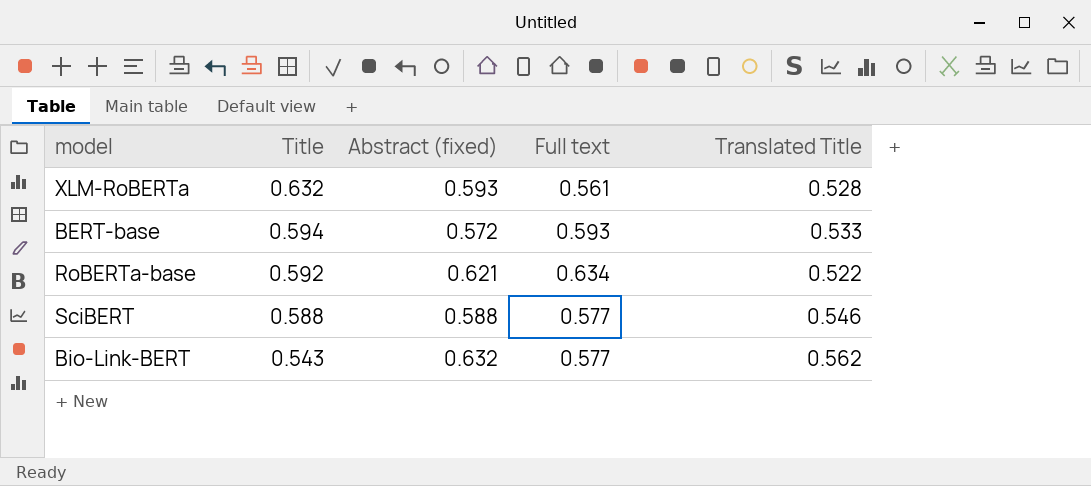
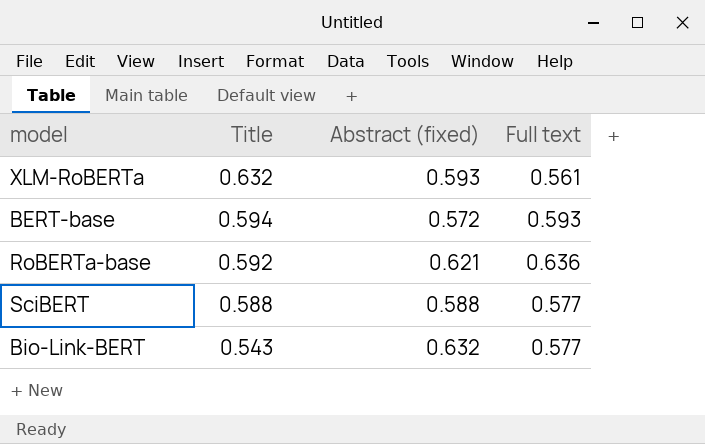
column Translated Title | position: 5 -> none
RoBERTa-base | Full text: 0.634 -> 0.636

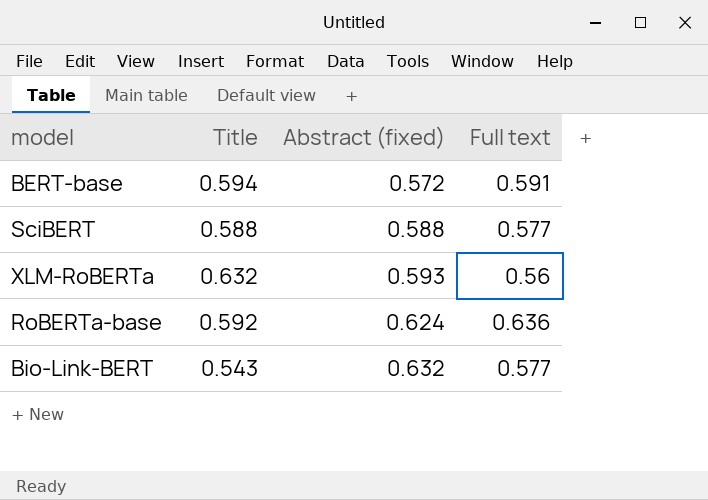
row order: Title descending -> Abstract (fixed) ascending
BERT-base | Full text: 0.593 -> 0.591
XLM-RoBERTa | Full text: 0.561 -> 0.56
RoBERTa-base | Abstract (fixed): 0.621 -> 0.624

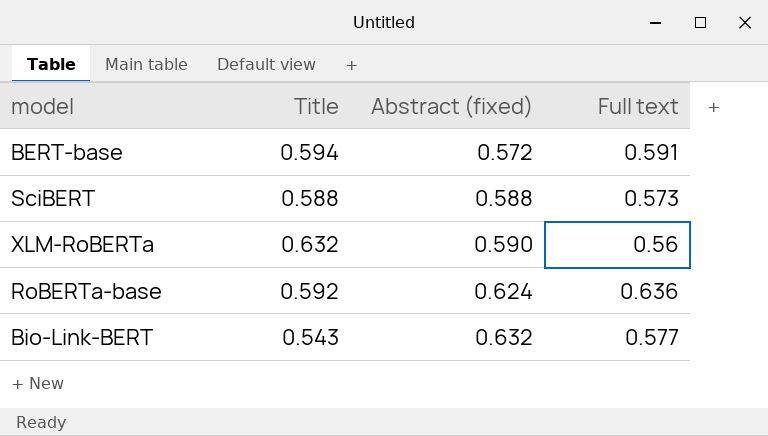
SciBERT | Full text: 0.577 -> 0.573
XLM-RoBERTa | Abstract (fixed): 0.593 -> 0.590

